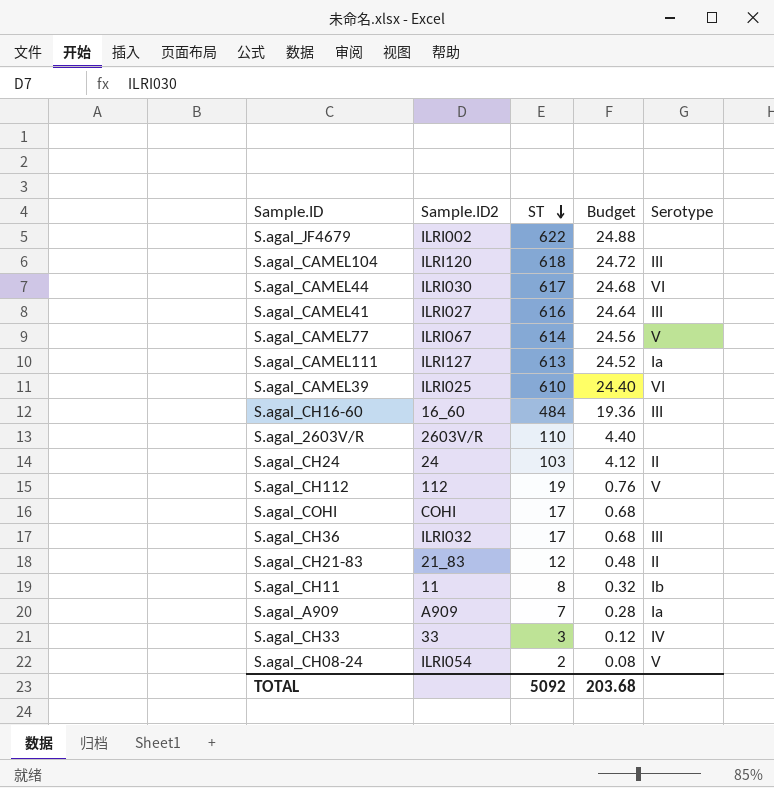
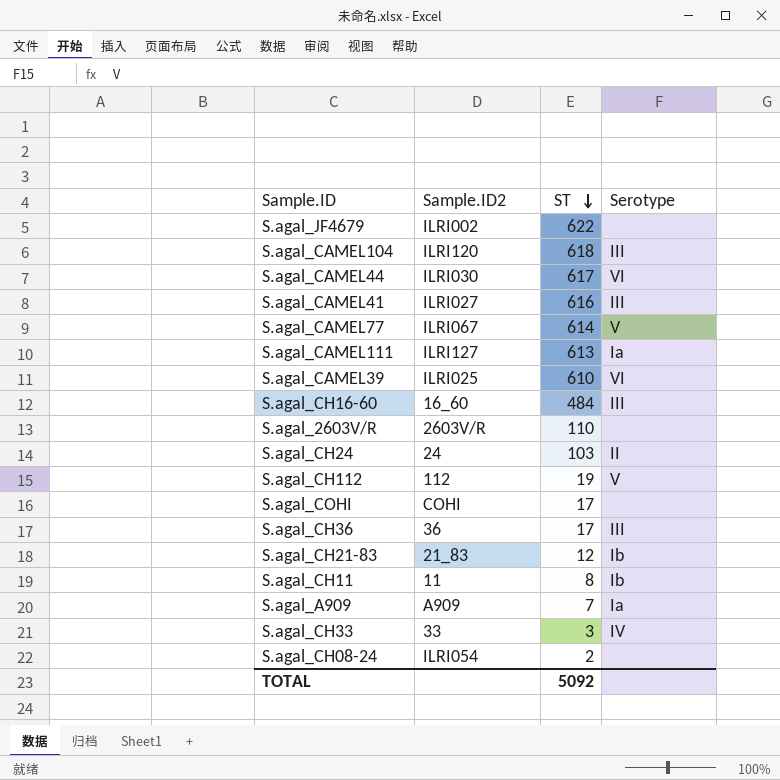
column Budget | formula: [ST] * 0.04 -> none
S.agal_CH36 | Sample.ID2: ILRI032 -> 36
S.agal_CH21-83 | Serotype: II -> Ib
S.agal_CH08-24 | Serotype: V -> none

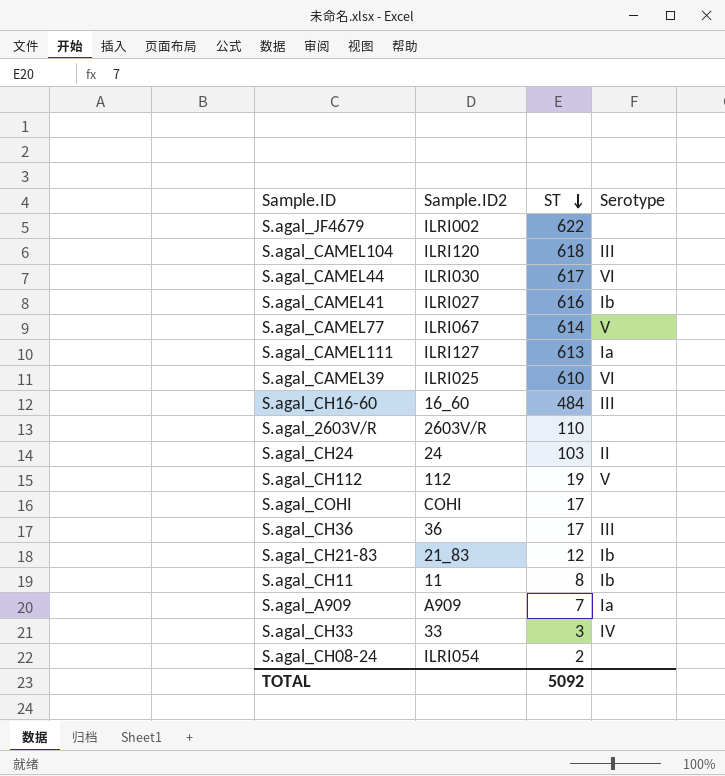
S.agal_CAMEL41 | Serotype: III -> Ib

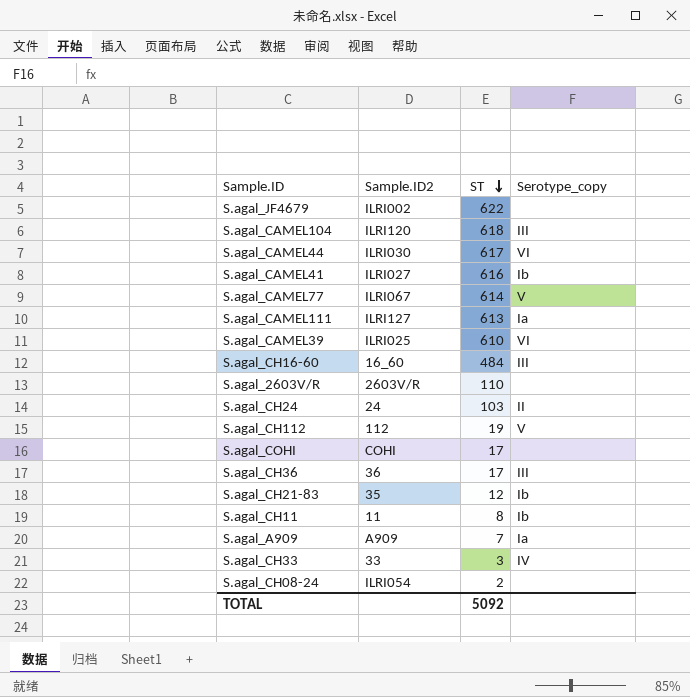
column name: Serotype -> Serotype_copy
S.agal_CH21-83 | Sample.ID2: 21_83 -> 35

